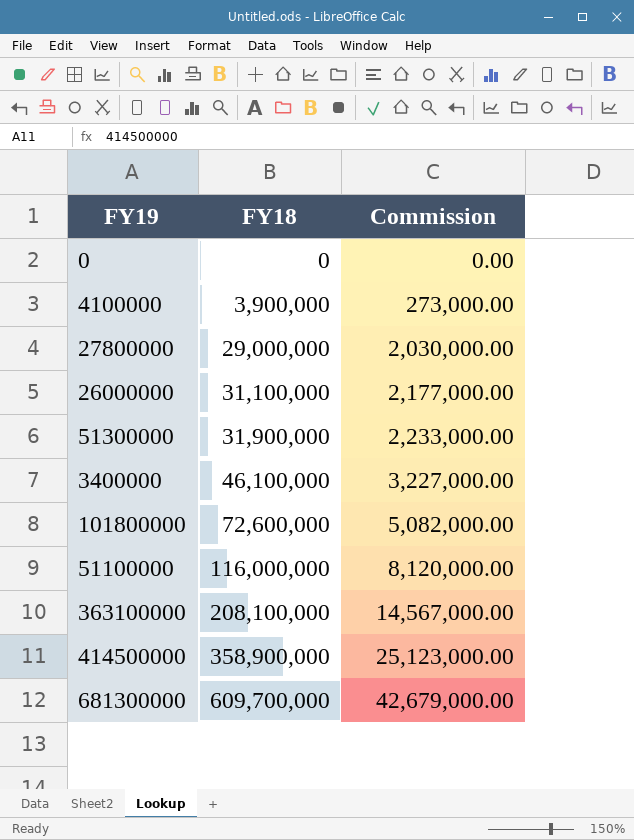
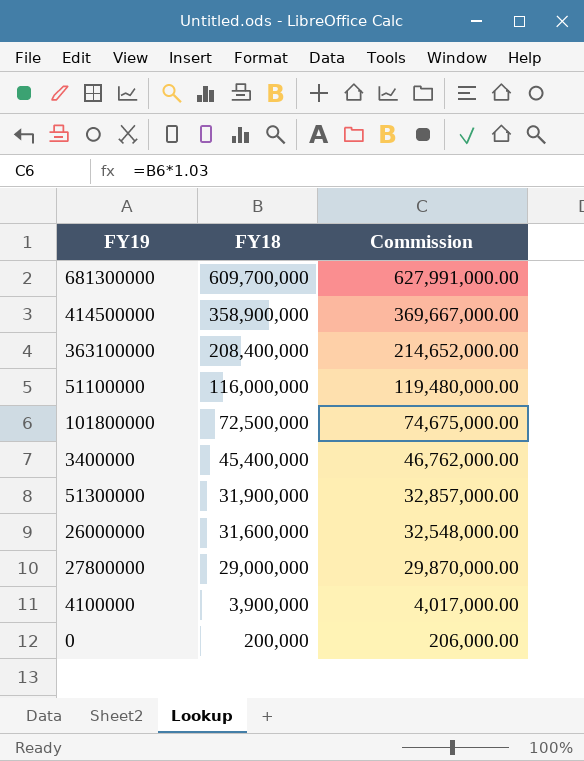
row order: FY18 ascending -> FY18 descending
column Commission | formula: [FY18] * 0.07 -> [FY18] * 1.03
363100000 | FY18: 208,100,000 -> 208,400,000
101800000 | FY18: 72,600,000 -> 72,500,000
3400000 | FY18: 46,100,000 -> 45,400,000
26000000 | FY18: 31,100,000 -> 31,600,000
0 | FY18: 0 -> 200,000

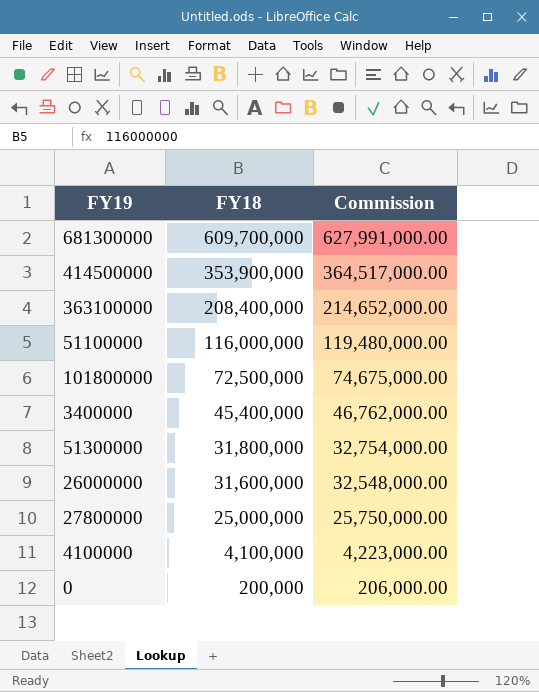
414500000 | FY18: 358,900,000 -> 353,900,000
414500000 | Commission: 369,667,000.00 -> 364,517,000.00
51300000 | FY18: 31,900,000 -> 31,800,000
51300000 | Commission: 32,857,000.00 -> 32,754,000.00
27800000 | FY18: 29,000,000 -> 25,000,000
27800000 | Commission: 29,870,000.00 -> 25,750,000.00
4100000 | FY18: 3,900,000 -> 4,100,000
4100000 | Commission: 4,017,000.00 -> 4,223,000.00

